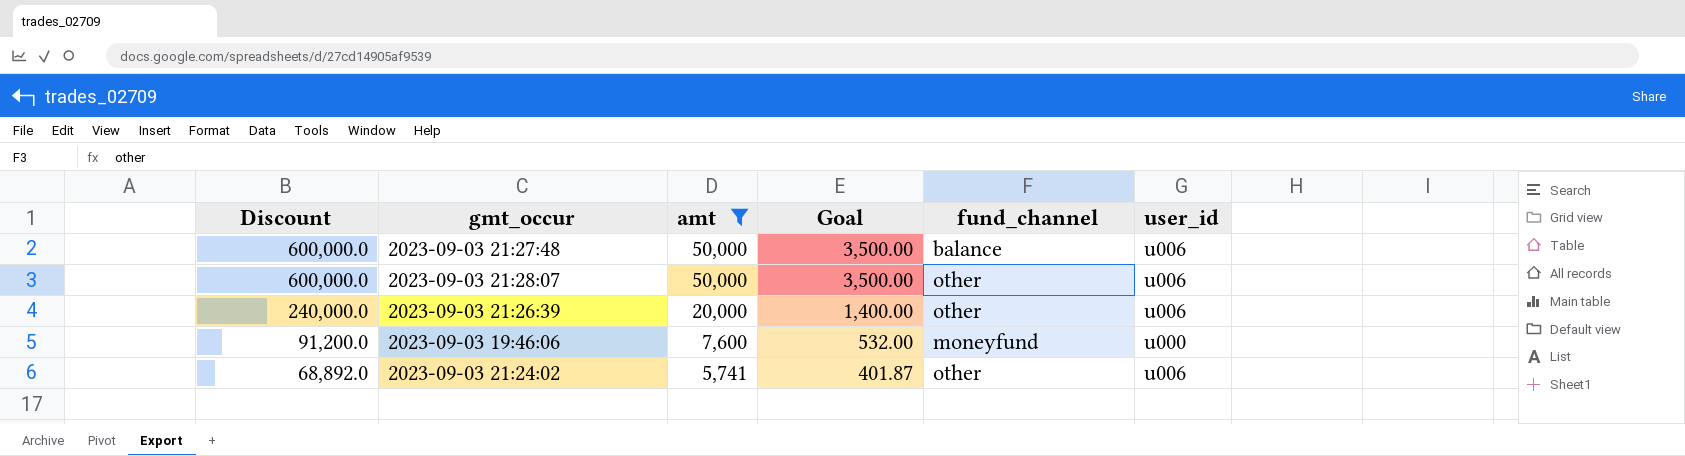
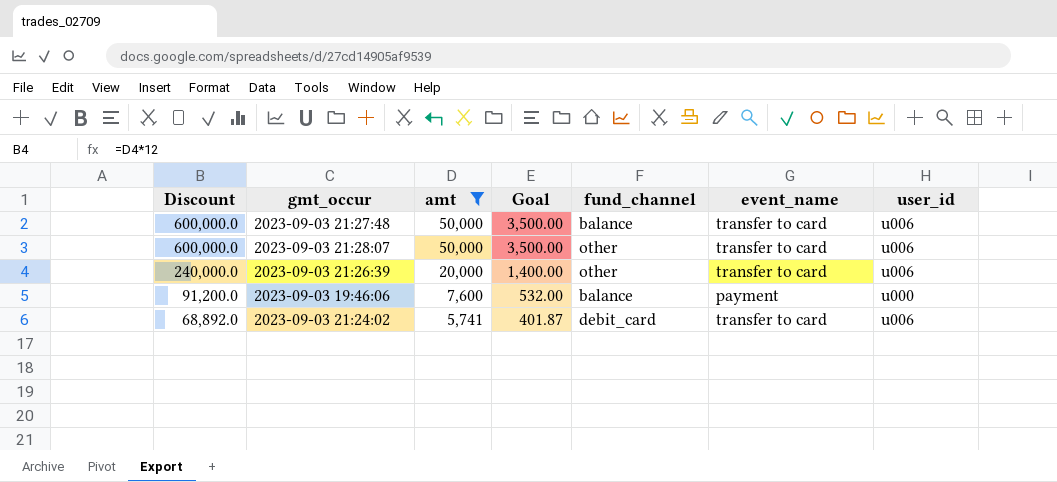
column event_name | position: none -> 6
2023-09-03 19:46:06 | fund_channel: moneyfund -> balance
2023-09-03 21:24:02 | fund_channel: other -> debit_card

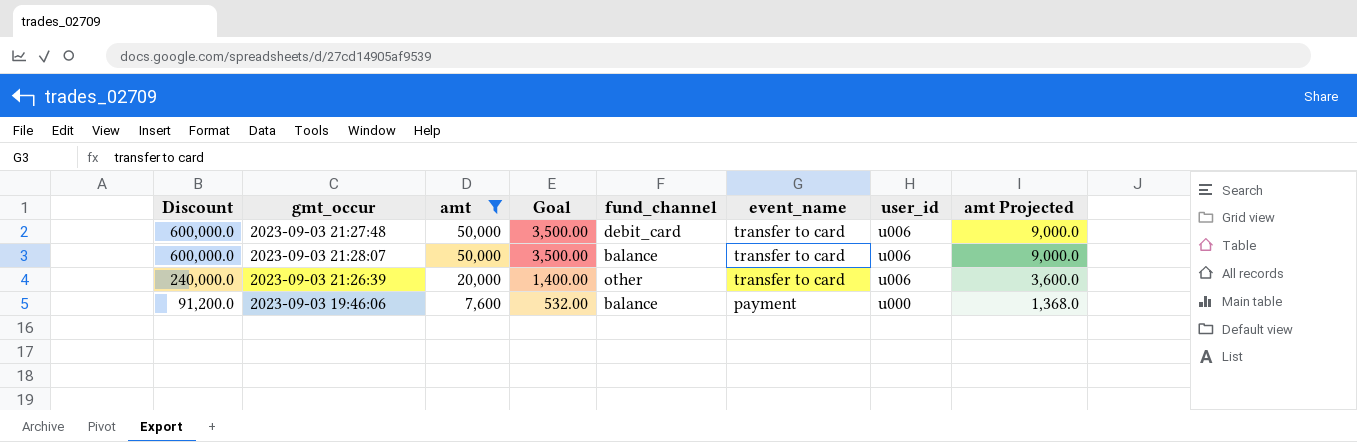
column amt Projected | formula: none -> [amt] * 0.18
row 2023-09-03 21:24:02: 68,892.0 | 5,741 | 401.87 | debit_card | transfer to card | u006 -> none
2023-09-03 21:27:48 | fund_channel: balance -> debit_card
2023-09-03 21:28:07 | fund_channel: other -> balance

